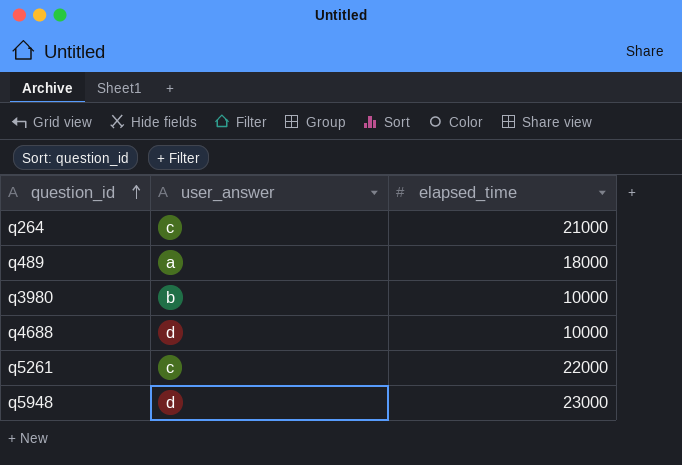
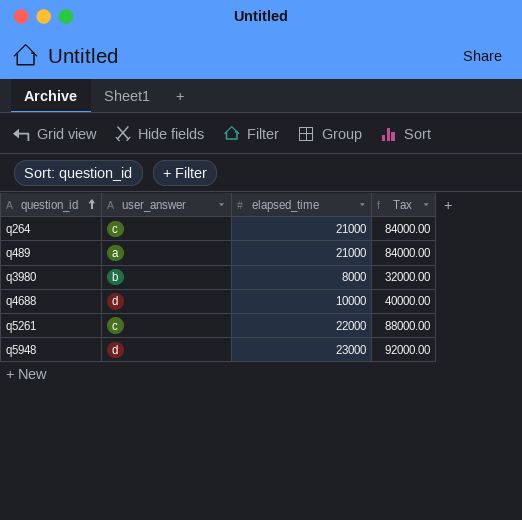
column Tax | formula: none -> [elapsed_time] * 4
q489 | elapsed_time: 18000 -> 21000
q3980 | elapsed_time: 10000 -> 8000

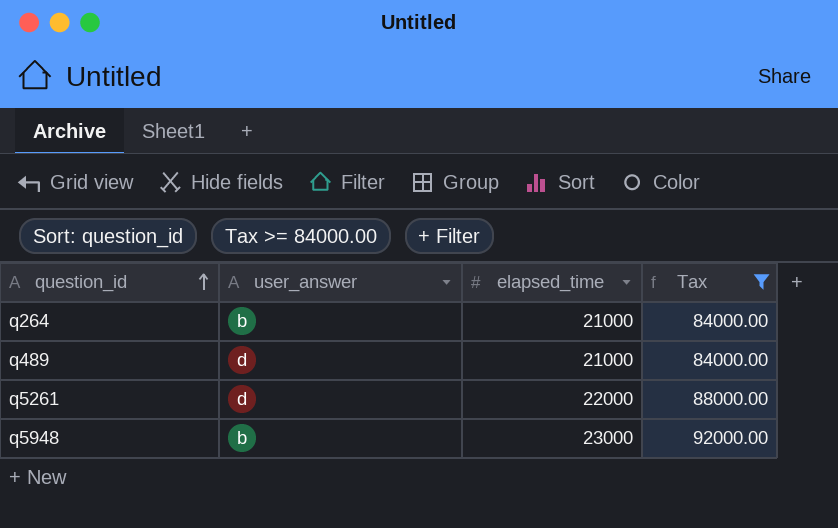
filter: none -> Tax >= 84000.00
q264 | user_answer: c -> b
q489 | user_answer: a -> d
q5261 | user_answer: c -> d
q5948 | user_answer: d -> b

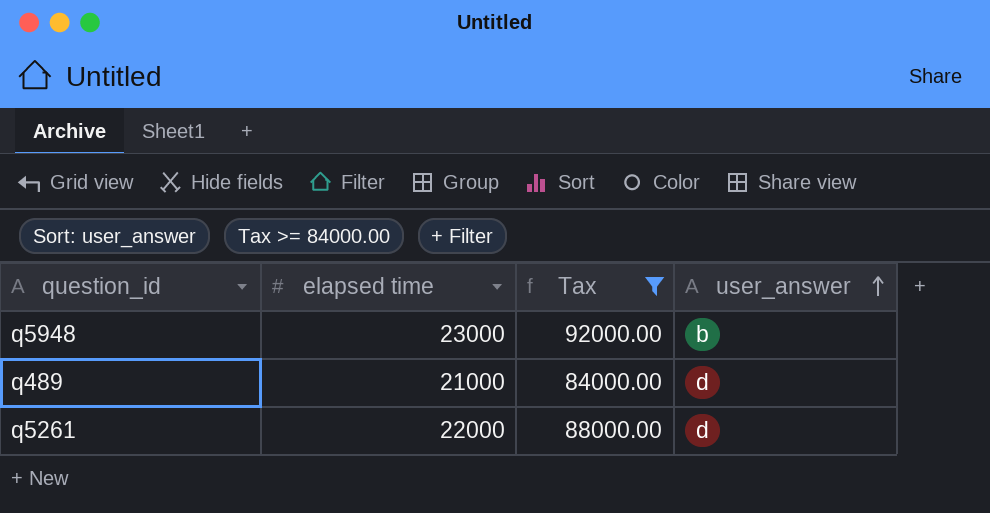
row order: question_id ascending -> user_answer ascending
column name: elapsed_time -> elapsed time
column user_answer | position: 2 -> 4
row q264: b | 21000 | 84000.00 -> none

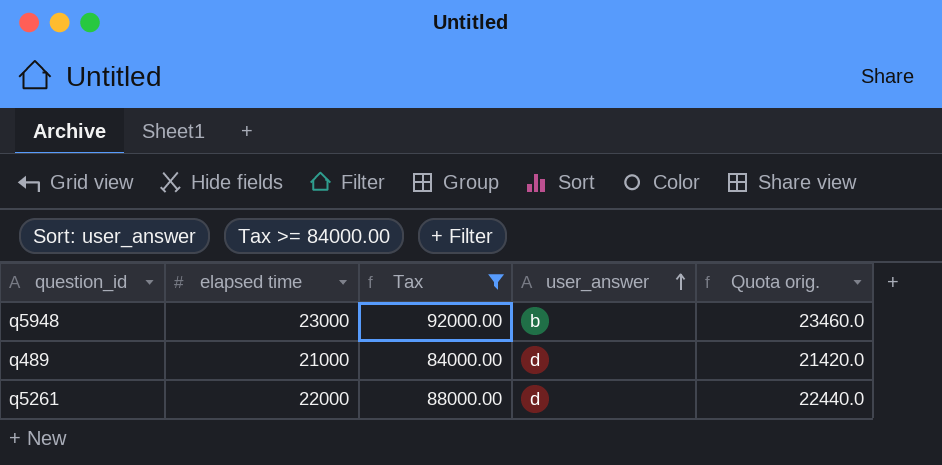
column Quota orig. | formula: none -> [elapsed time] * 1.02

